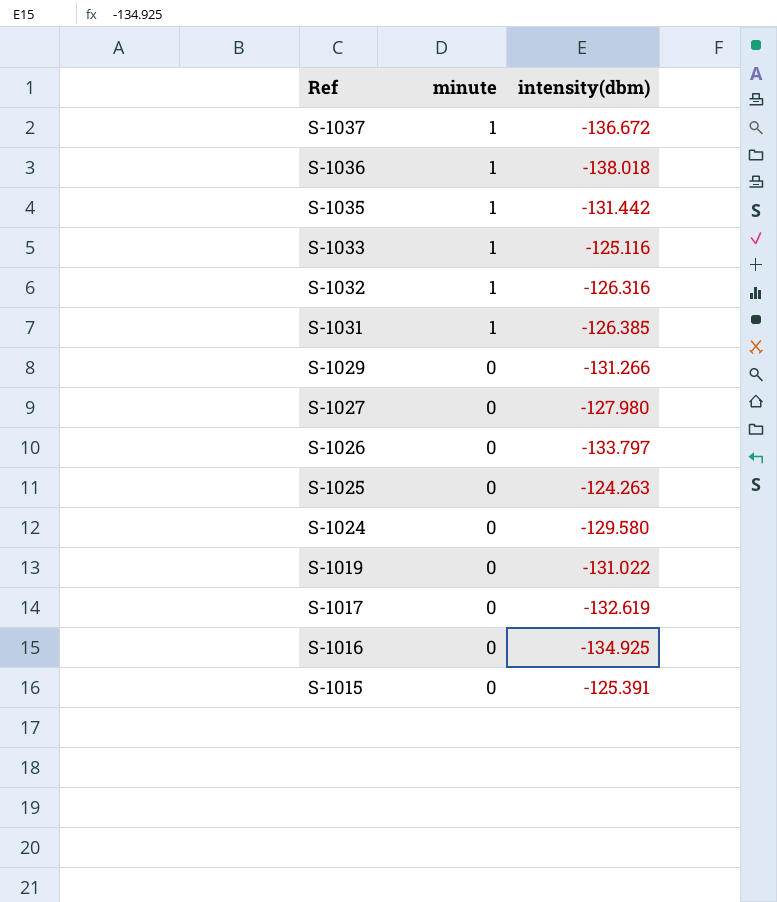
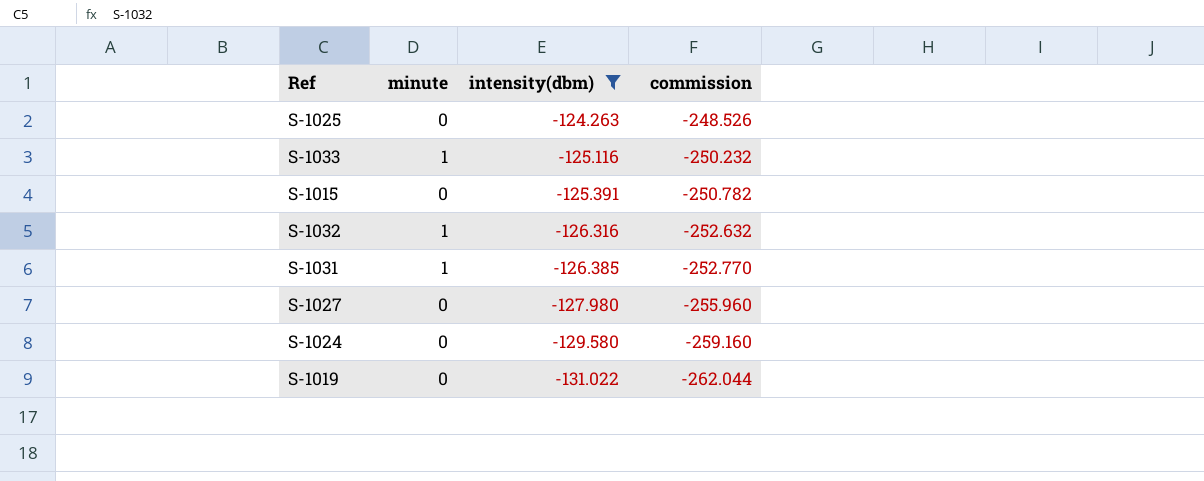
filter: none -> intensity(dbm) >= -131.022
row order: Ref descending -> intensity(dbm) descending
column commission | formula: none -> [intensity(dbm)] * 2

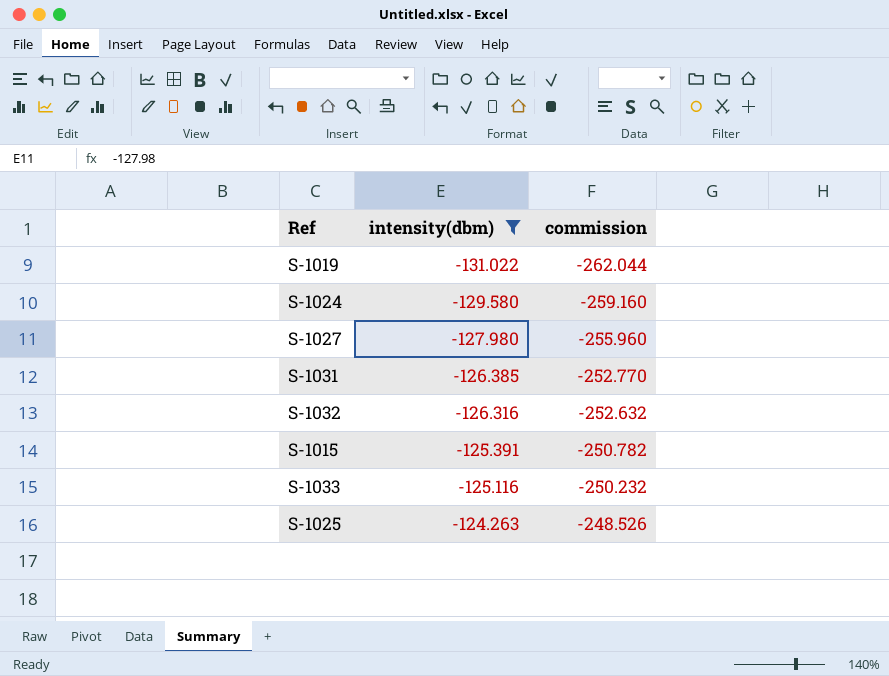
row order: intensity(dbm) descending -> intensity(dbm) ascending
column minute | position: 2 -> none

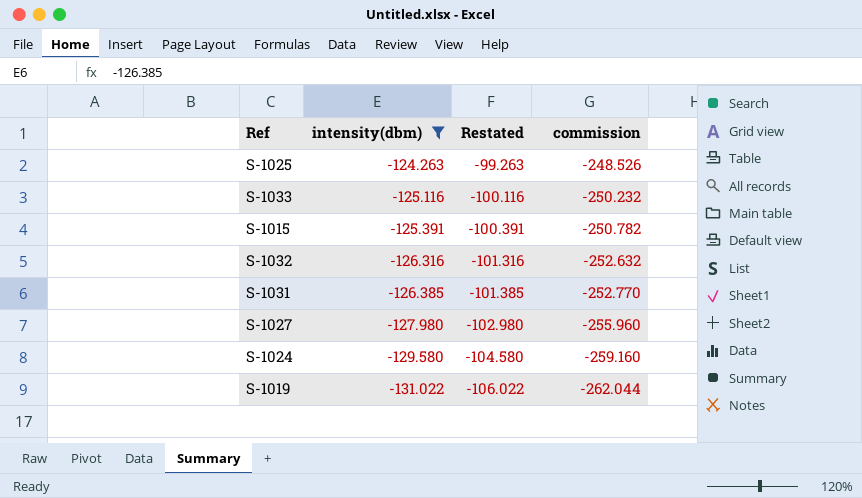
row order: intensity(dbm) ascending -> intensity(dbm) descending
column Restated | formula: none -> [intensity(dbm)] + 25

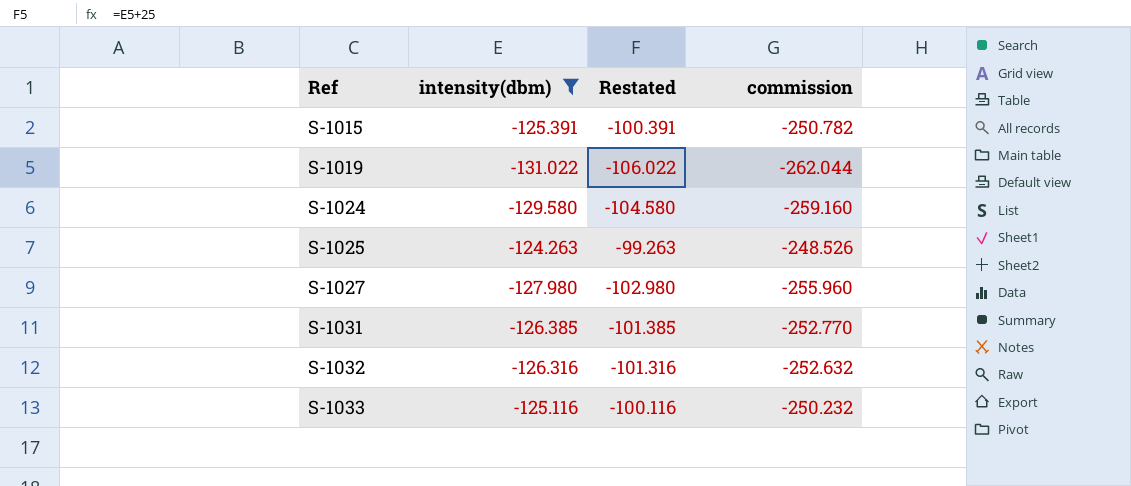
row order: intensity(dbm) descending -> Ref ascending

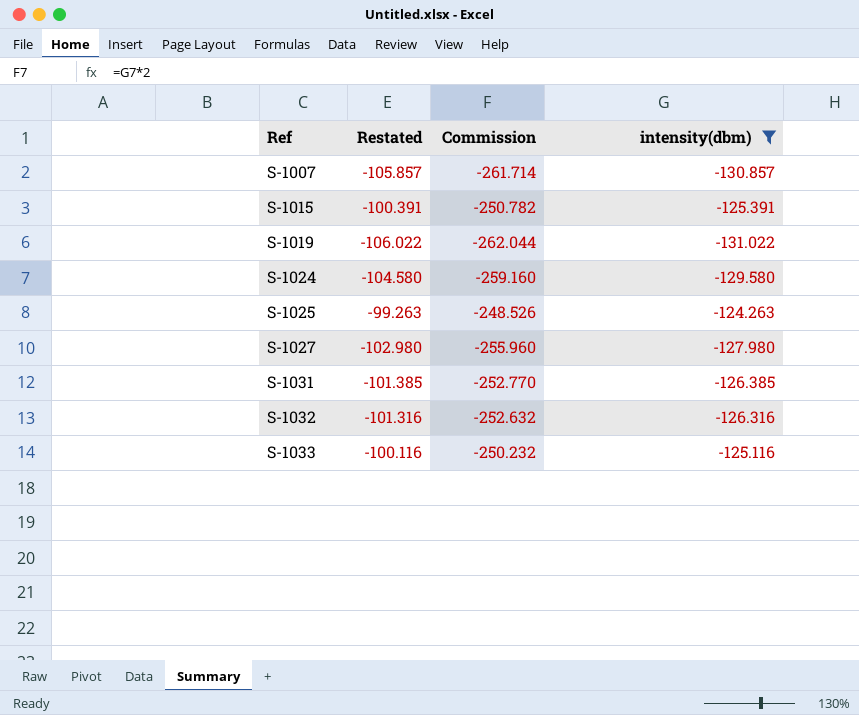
column name: commission -> Commission
column intensity(dbm) | position: 2 -> 4
row S-1007: none -> -105.857 | -261.714 | -130.857

